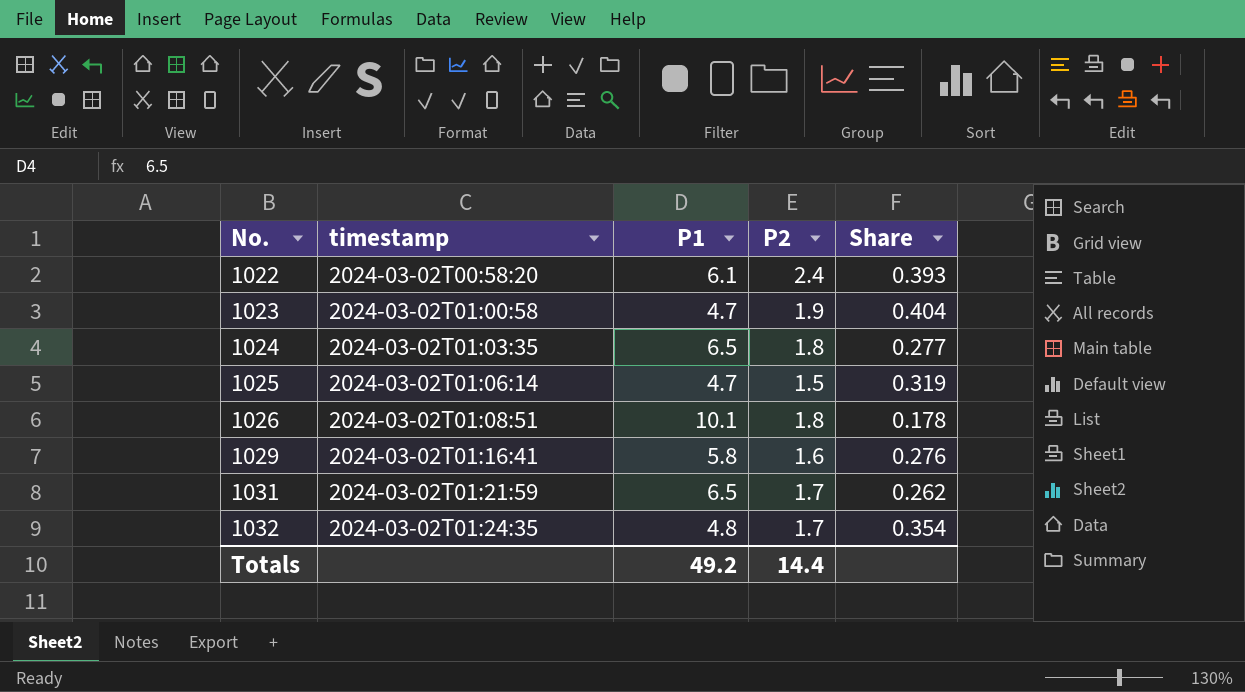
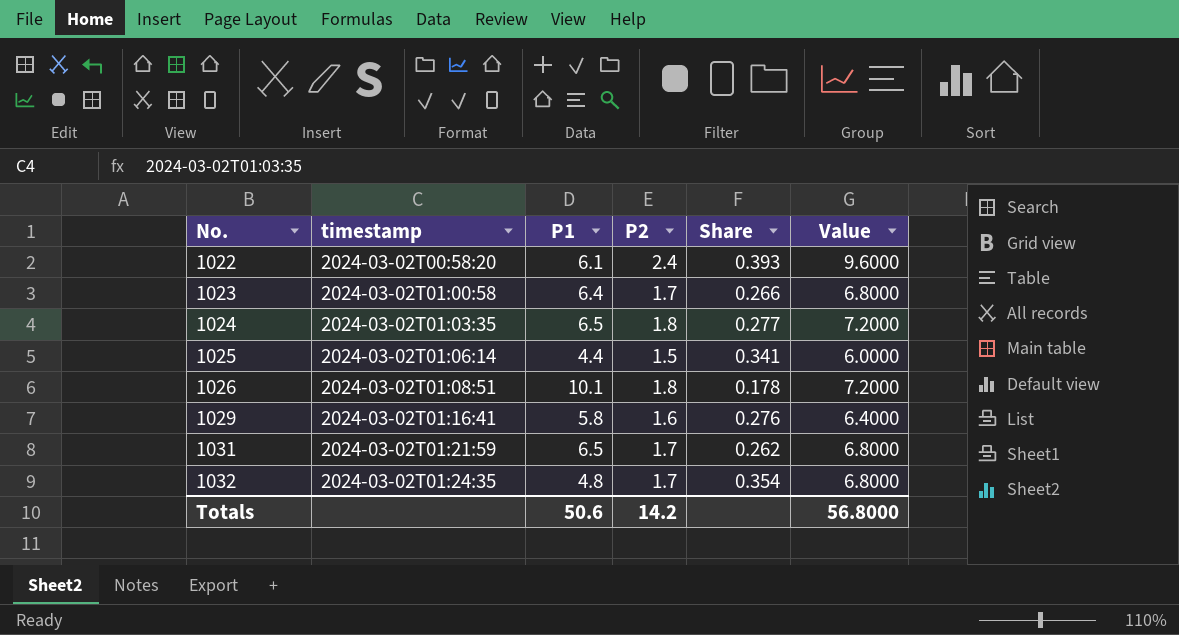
column Value | formula: none -> [P2] * 4
1023 | P1: 4.7 -> 6.4
1023 | P2: 1.9 -> 1.7
1023 | Share: 0.404 -> 0.266
1025 | P1: 4.7 -> 4.4
1025 | Share: 0.319 -> 0.341
Totals | P1: 49.2 -> 50.6
Totals | P2: 14.4 -> 14.2

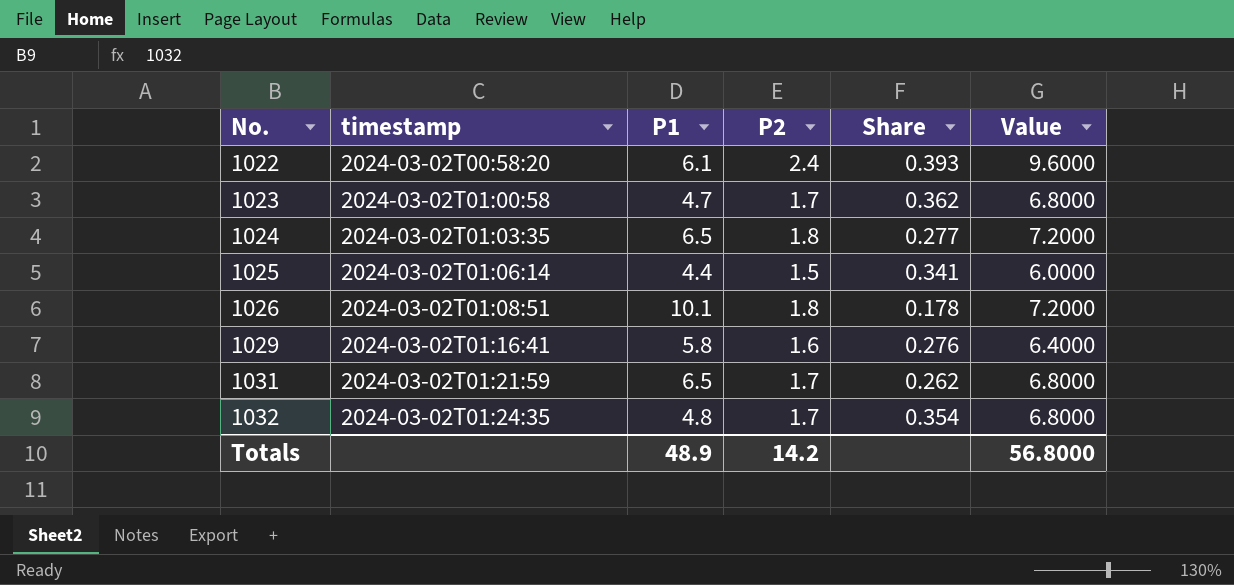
1023 | P1: 6.4 -> 4.7
1023 | Share: 0.266 -> 0.362
Totals | P1: 50.6 -> 48.9

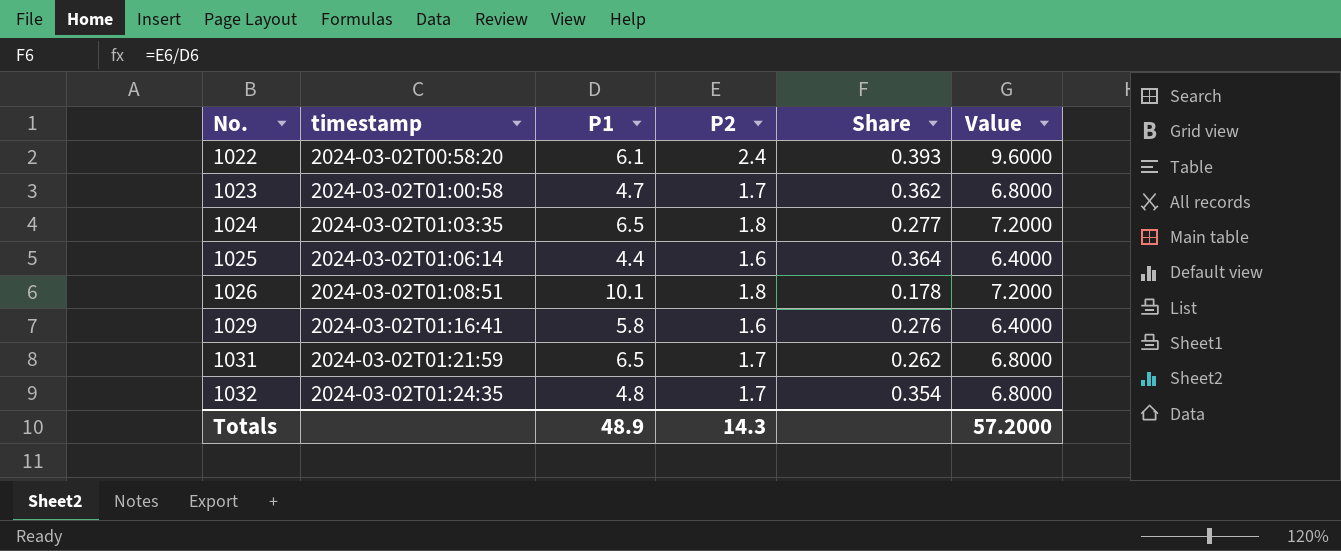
1025 | P2: 1.5 -> 1.6
1025 | Share: 0.341 -> 0.364
1025 | Value: 6.0000 -> 6.4000
Totals | P2: 14.2 -> 14.3
Totals | Value: 56.8000 -> 57.2000

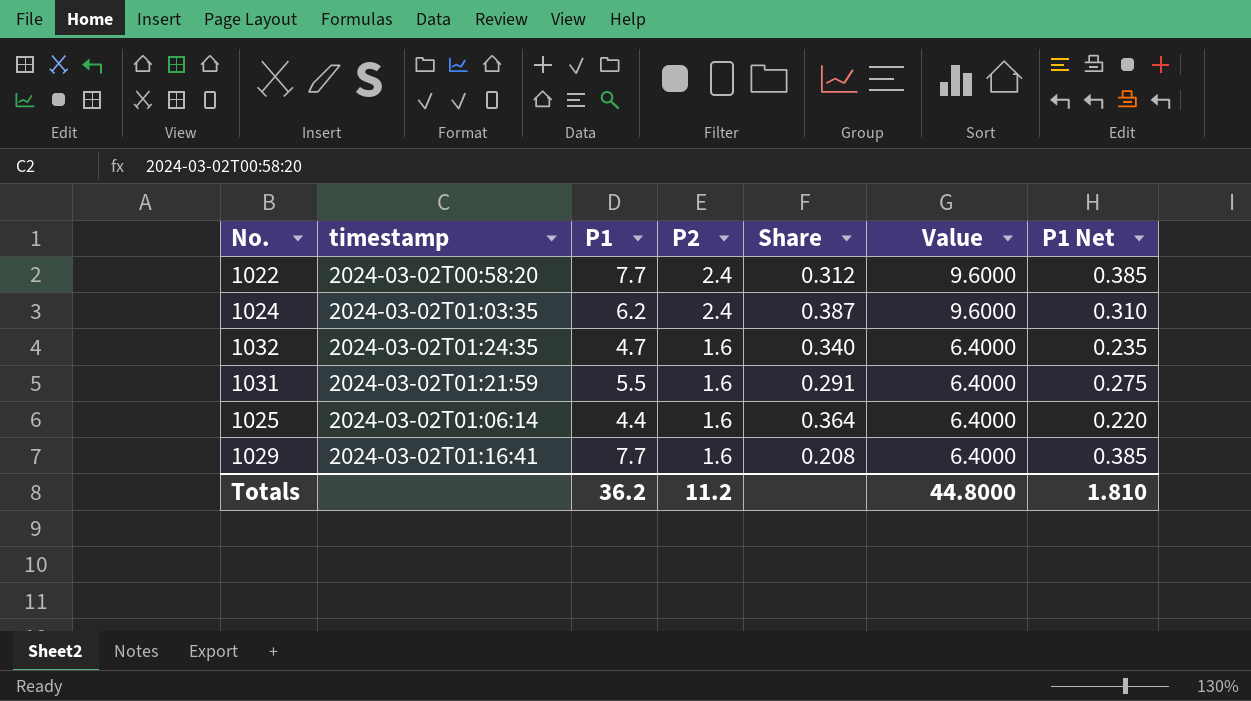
row order: No. ascending -> P2 descending
column P1 Net | formula: none -> [P1] * 0.05
row 1023: 2024-03-02T01:00:58 | 4.7 | 1.7 | 0.362 | 6.8000 -> none
row 1026: 2024-03-02T01:08:51 | 10.1 | 1.8 | 0.178 | 7.2000 -> none
1022 | P1: 6.1 -> 7.7
1022 | Share: 0.393 -> 0.312
1024 | P1: 6.5 -> 6.2
1024 | P2: 1.8 -> 2.4
1024 | Share: 0.277 -> 0.387
1024 | Value: 7.2000 -> 9.6000
1032 | P1: 4.8 -> 4.7
1032 | P2: 1.7 -> 1.6
1032 | Share: 0.354 -> 0.340
1032 | Value: 6.8000 -> 6.4000
1031 | P1: 6.5 -> 5.5
1031 | P2: 1.7 -> 1.6
1031 | Share: 0.262 -> 0.291
1031 | Value: 6.8000 -> 6.4000
1029 | P1: 5.8 -> 7.7
1029 | Share: 0.276 -> 0.208
Totals | P1: 48.9 -> 36.2
Totals | P2: 14.3 -> 11.2
Totals | Value: 57.2000 -> 44.8000

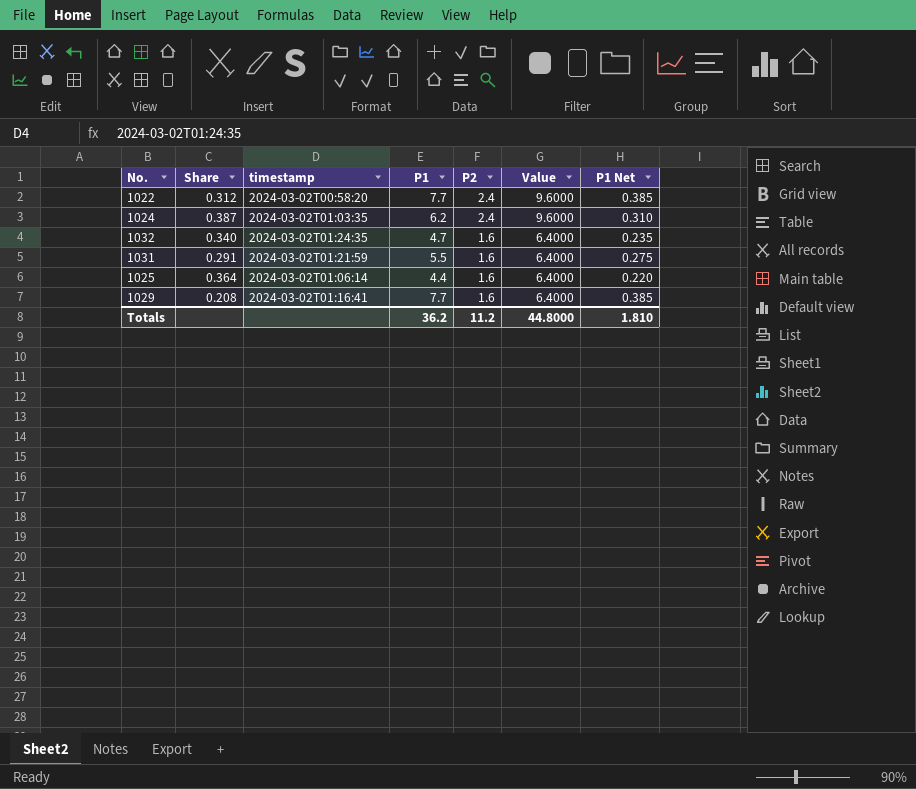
column Share | position: 5 -> 2

